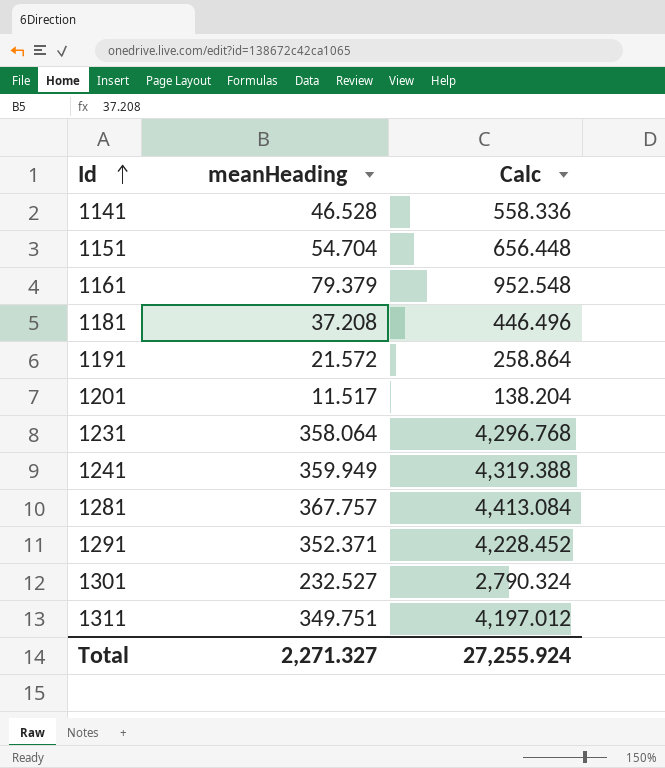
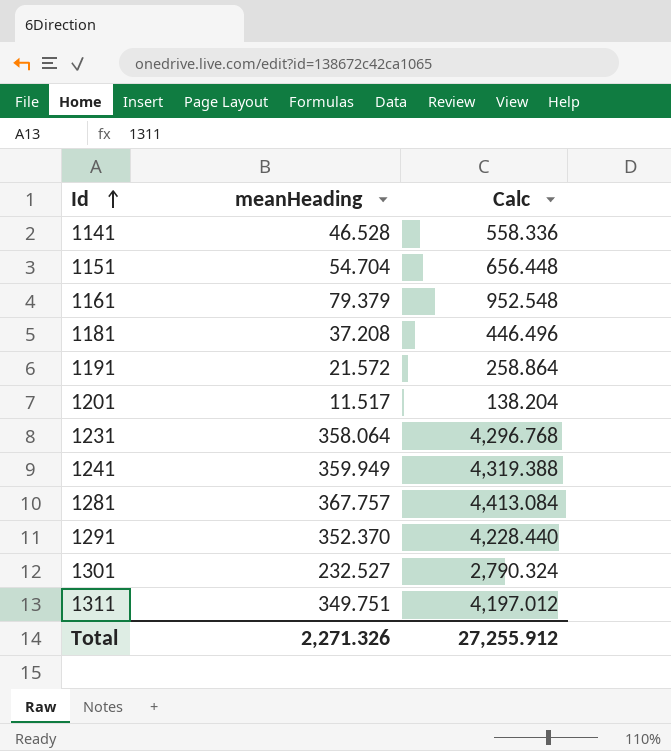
1291 | meanHeading: 352.371 -> 352.370
1291 | Calc: 4,228.452 -> 4,228.440
Total | meanHeading: 2,271.327 -> 2,271.326
Total | Calc: 27,255.924 -> 27,255.912

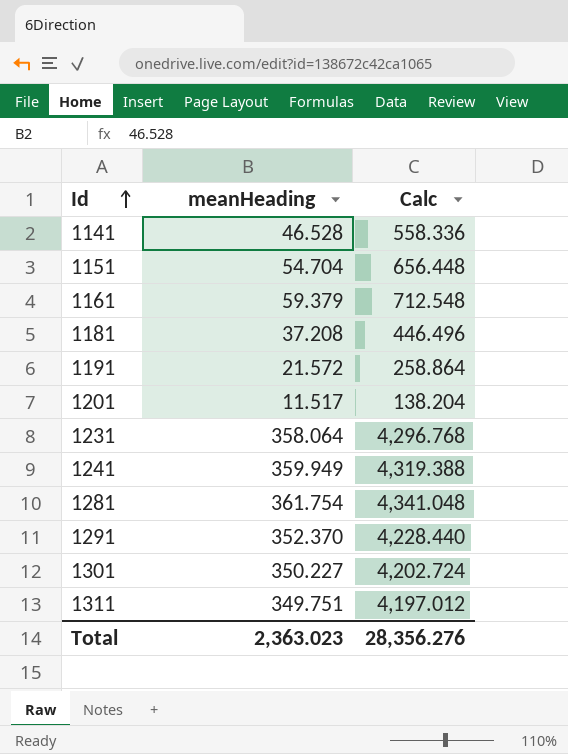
1161 | meanHeading: 79.379 -> 59.379
1161 | Calc: 952.548 -> 712.548
1281 | meanHeading: 367.757 -> 361.754
1281 | Calc: 4,413.084 -> 4,341.048
1301 | meanHeading: 232.527 -> 350.227
1301 | Calc: 2,790.324 -> 4,202.724
Total | meanHeading: 2,271.326 -> 2,363.023
Total | Calc: 27,255.912 -> 28,356.276

